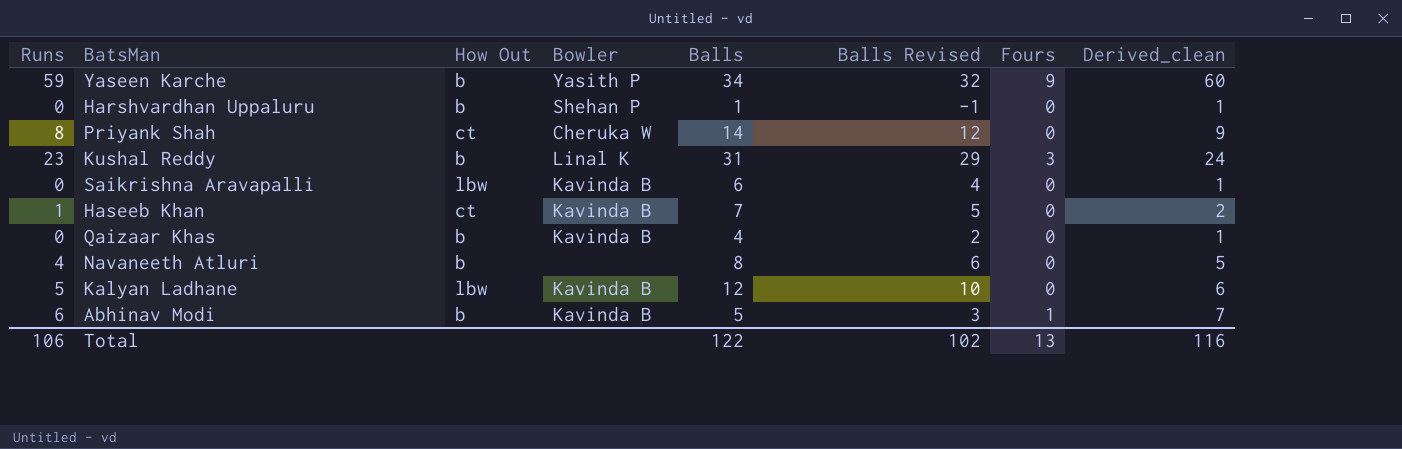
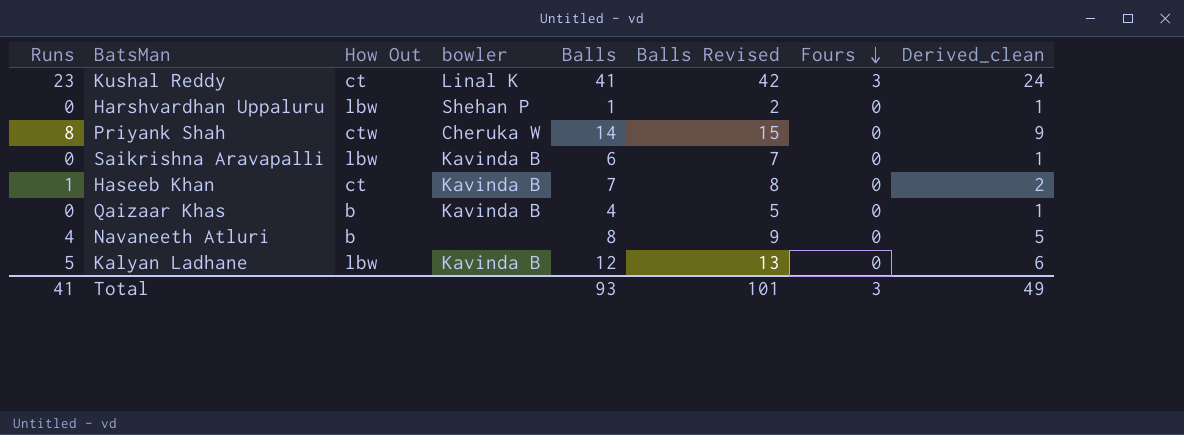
row order: none -> Fours descending
column name: Bowler -> bowler
column Balls Revised | formula: [Balls] - 2 -> [Balls] + 1
row Yaseen Karche: 59 | b | Yasith P | 34 | 32 | 9 | 60 -> none
row Abhinav Modi: 6 | b | Kavinda B | 5 | 3 | 1 | 7 -> none
Kushal Reddy | How Out: b -> ct
Kushal Reddy | Balls: 31 -> 41
Harshvardhan Uppaluru | How Out: b -> lbw
Priyank Shah | How Out: ct -> ctw
Total | Runs: 106 -> 41
Total | Balls: 122 -> 93
Total | Balls Revised: 102 -> 101
Total | Fours: 13 -> 3
Total | Derived_clean: 116 -> 49

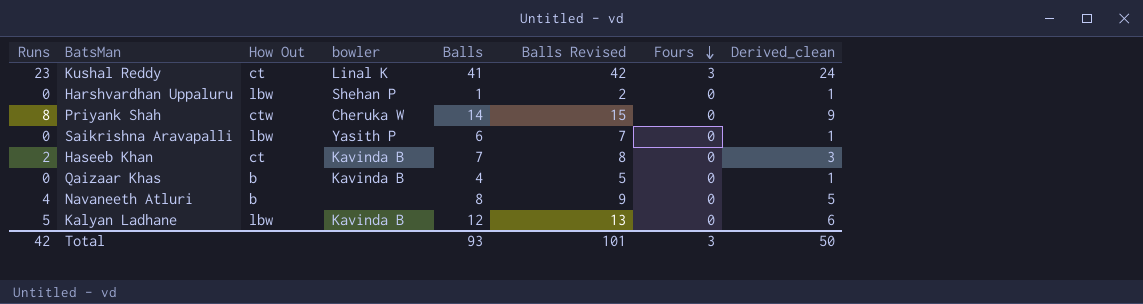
Saikrishna Aravapalli | bowler: Kavinda B -> Yasith P
Haseeb Khan | Runs: 1 -> 2
Haseeb Khan | Derived_clean: 2 -> 3
Total | Runs: 41 -> 42
Total | Derived_clean: 49 -> 50

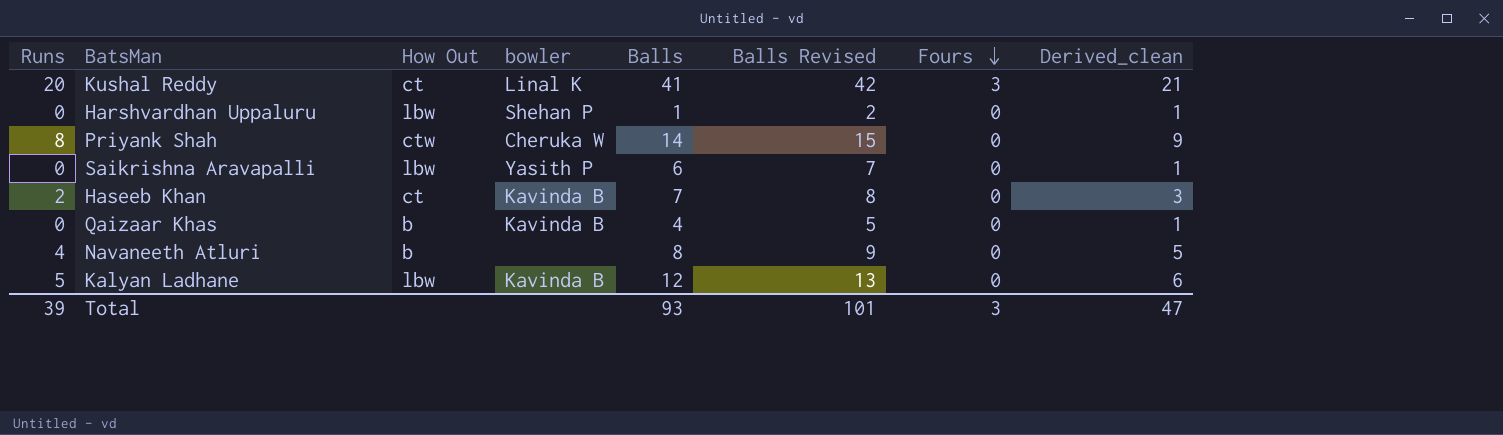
Kushal Reddy | Runs: 23 -> 20
Kushal Reddy | Derived_clean: 24 -> 21
Total | Runs: 42 -> 39
Total | Derived_clean: 50 -> 47

